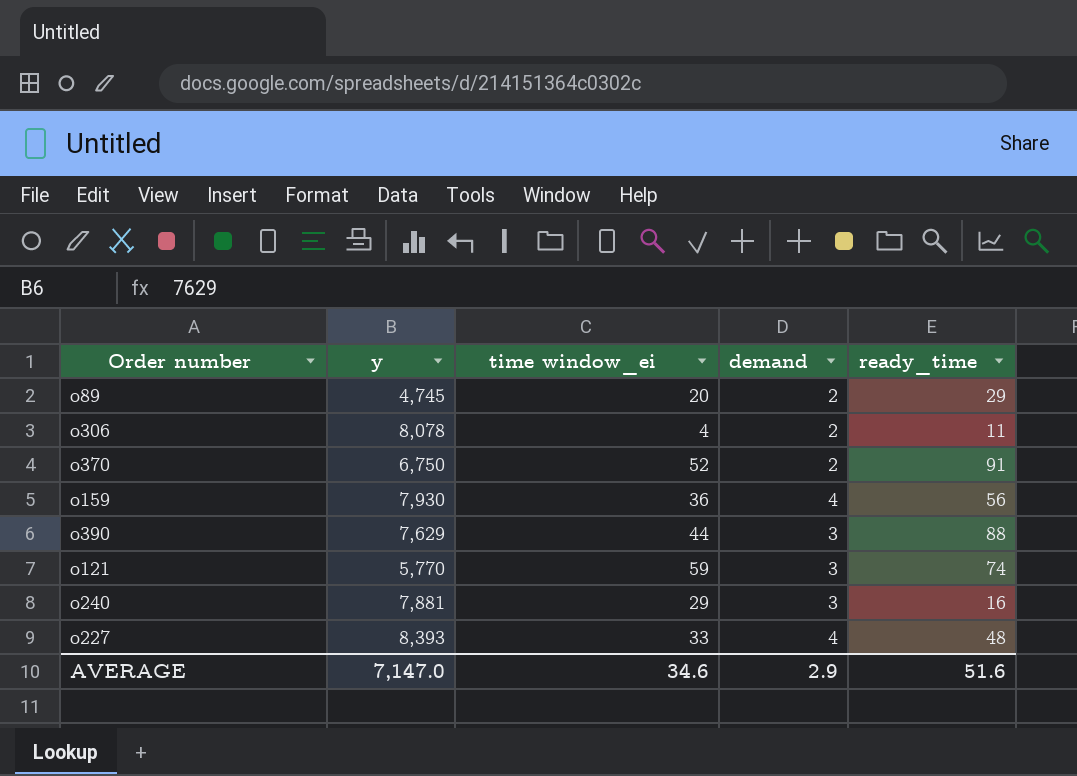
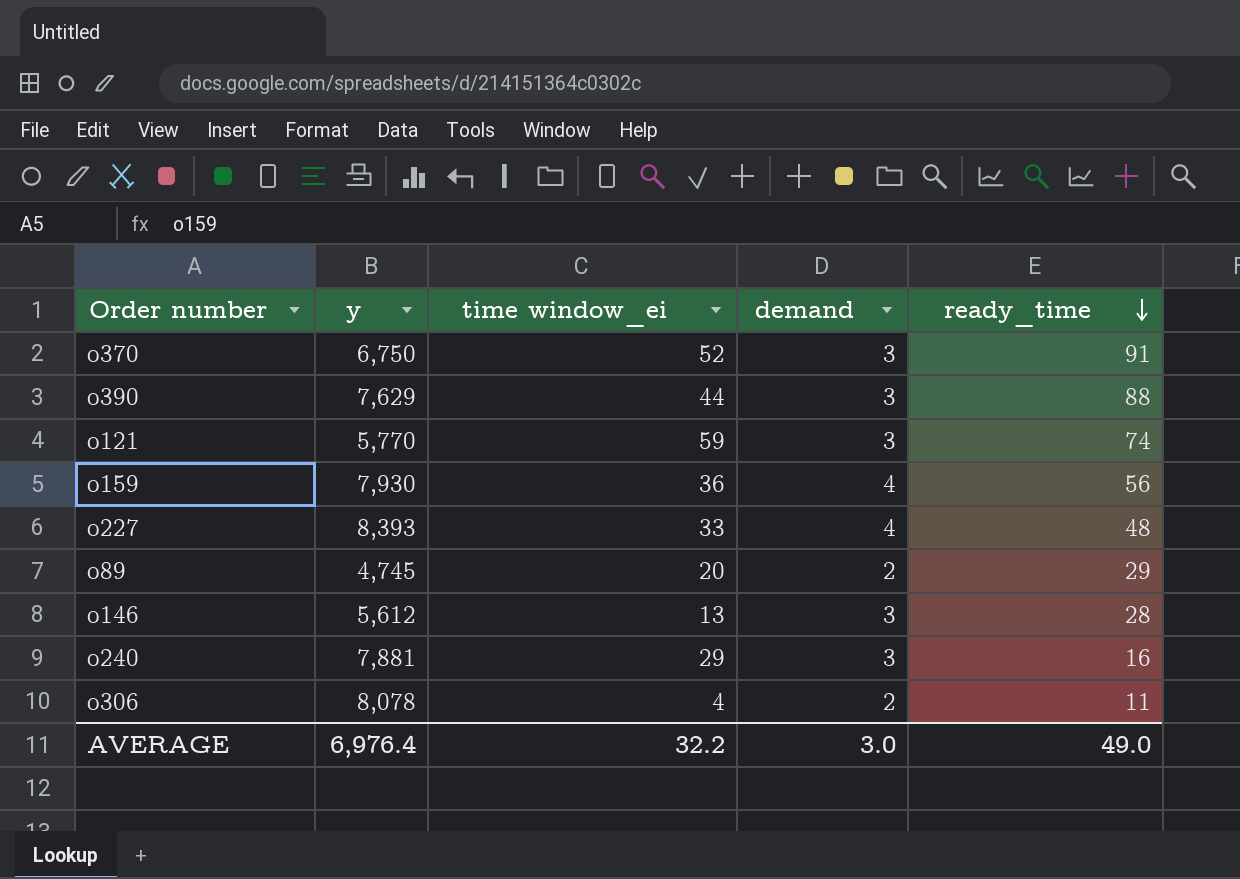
row order: none -> ready_time descending
o370 | demand: 2 -> 3
row o146: none -> 5,612 | 13 | 3 | 28
AVERAGE | y: 7,147.0 -> 6,976.4
AVERAGE | time window_ei: 34.6 -> 32.2
AVERAGE | demand: 2.9 -> 3.0
AVERAGE | ready_time: 51.6 -> 49.0

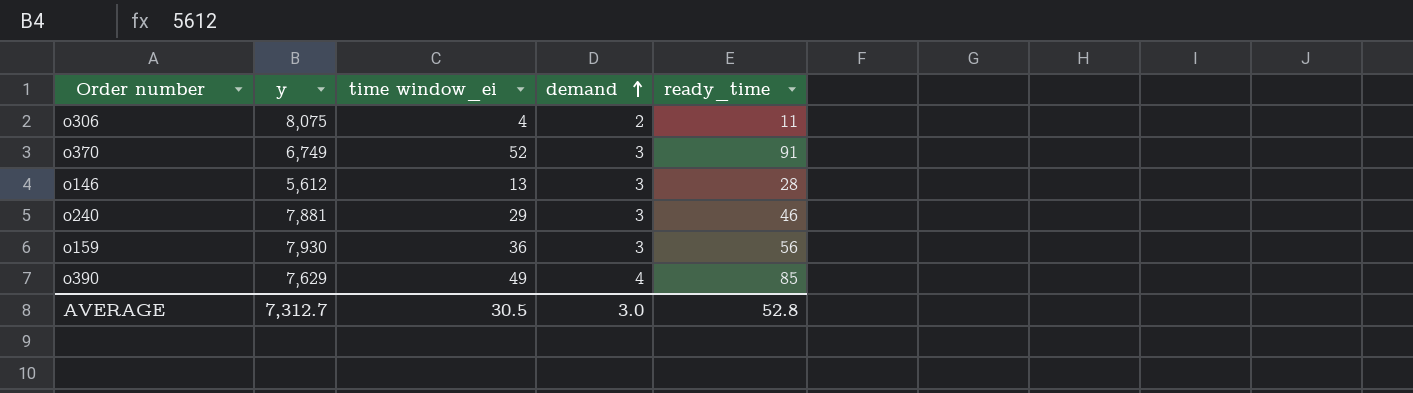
row order: ready_time descending -> demand ascending
row o121: 5,770 | 59 | 3 | 74 -> none
row o227: 8,393 | 33 | 4 | 48 -> none
row o89: 4,745 | 20 | 2 | 29 -> none
o306 | y: 8,078 -> 8,075
o370 | y: 6,750 -> 6,749
o240 | ready_time: 16 -> 46
o159 | demand: 4 -> 3
o390 | time window_ei: 44 -> 49
o390 | demand: 3 -> 4
o390 | ready_time: 88 -> 85
AVERAGE | y: 6,976.4 -> 7,312.7
AVERAGE | time window_ei: 32.2 -> 30.5
AVERAGE | ready_time: 49.0 -> 52.8

